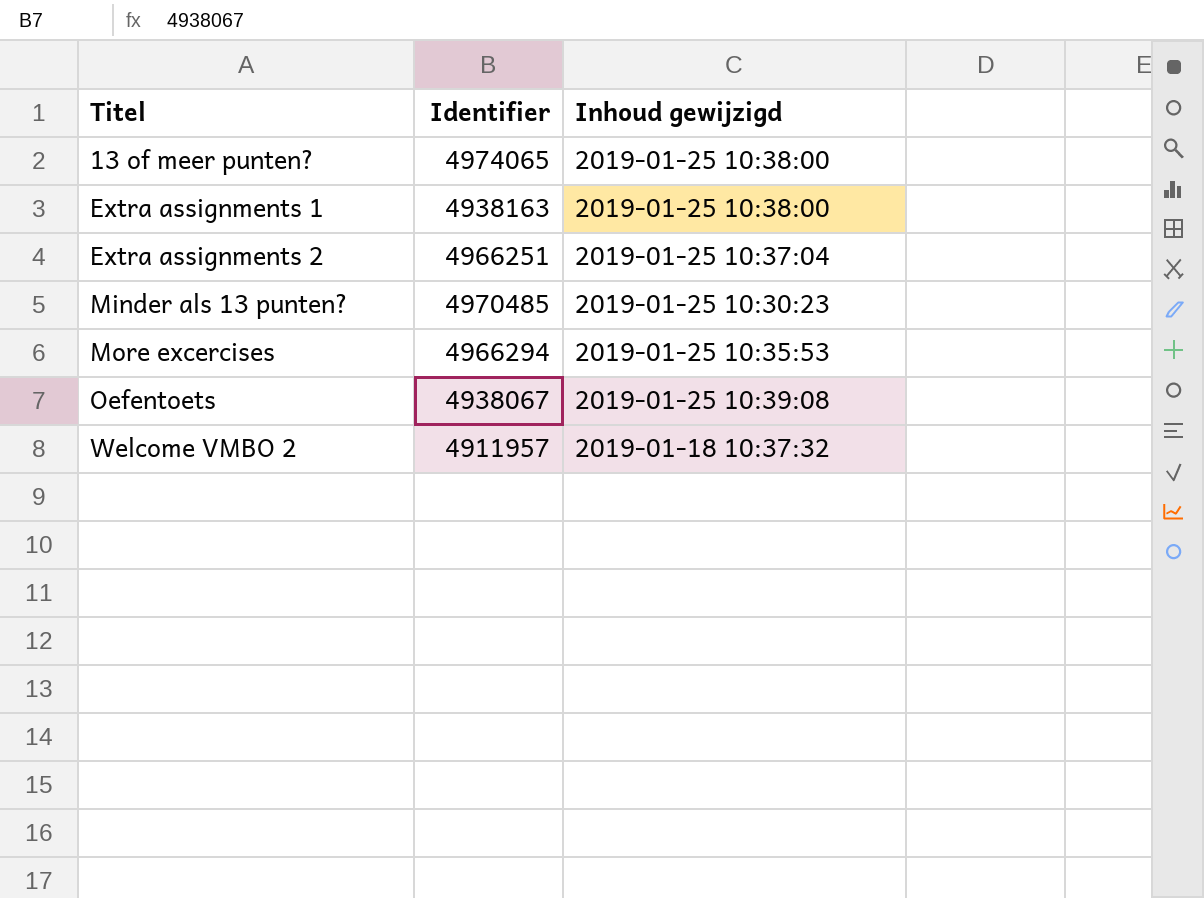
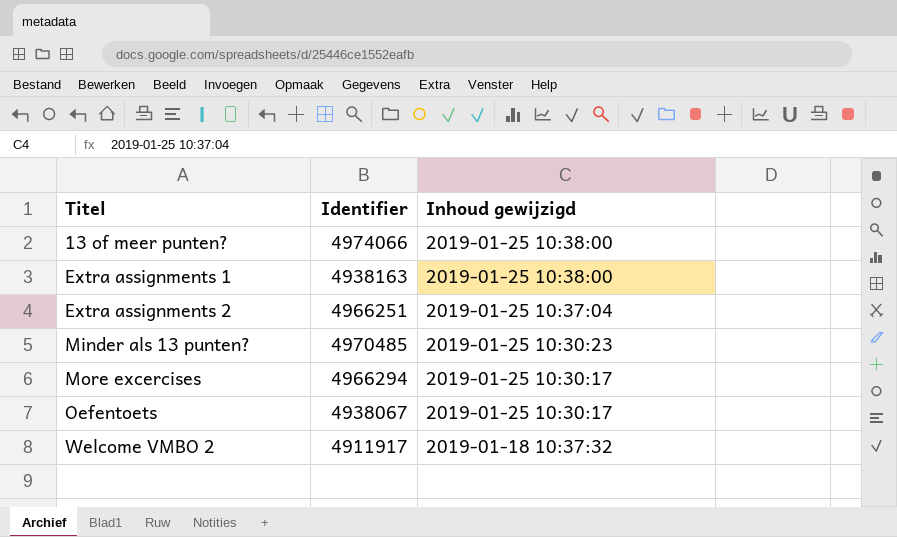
13 of meer punten? | Identifier: 4974065 -> 4974066
More excercises | Inhoud gewijzigd: 2019-01-25 10:35:53 -> 2019-01-25 10:30:17
Oefentoets | Inhoud gewijzigd: 2019-01-25 10:39:08 -> 2019-01-25 10:30:17
Welcome VMBO 2 | Identifier: 4911957 -> 4911917

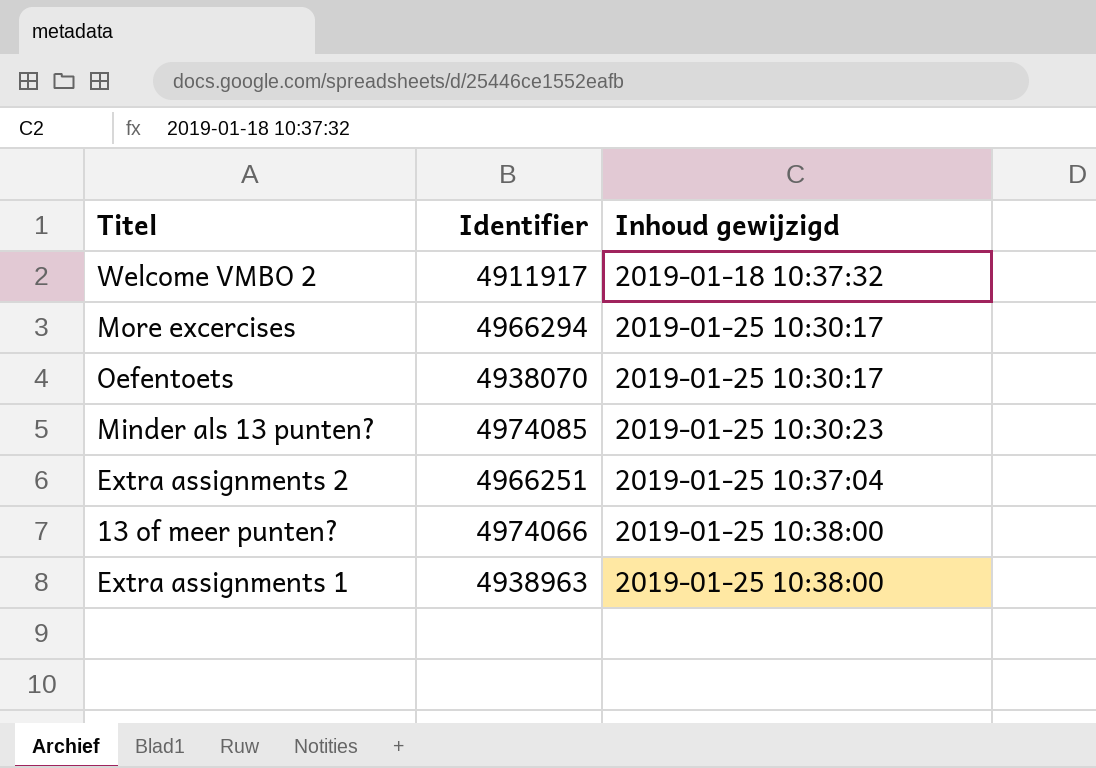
row order: Titel ascending -> Inhoud gewijzigd ascending
Oefentoets | Identifier: 4938067 -> 4938070
Minder als 13 punten? | Identifier: 4970485 -> 4974085
Extra assignments 1 | Identifier: 4938163 -> 4938963

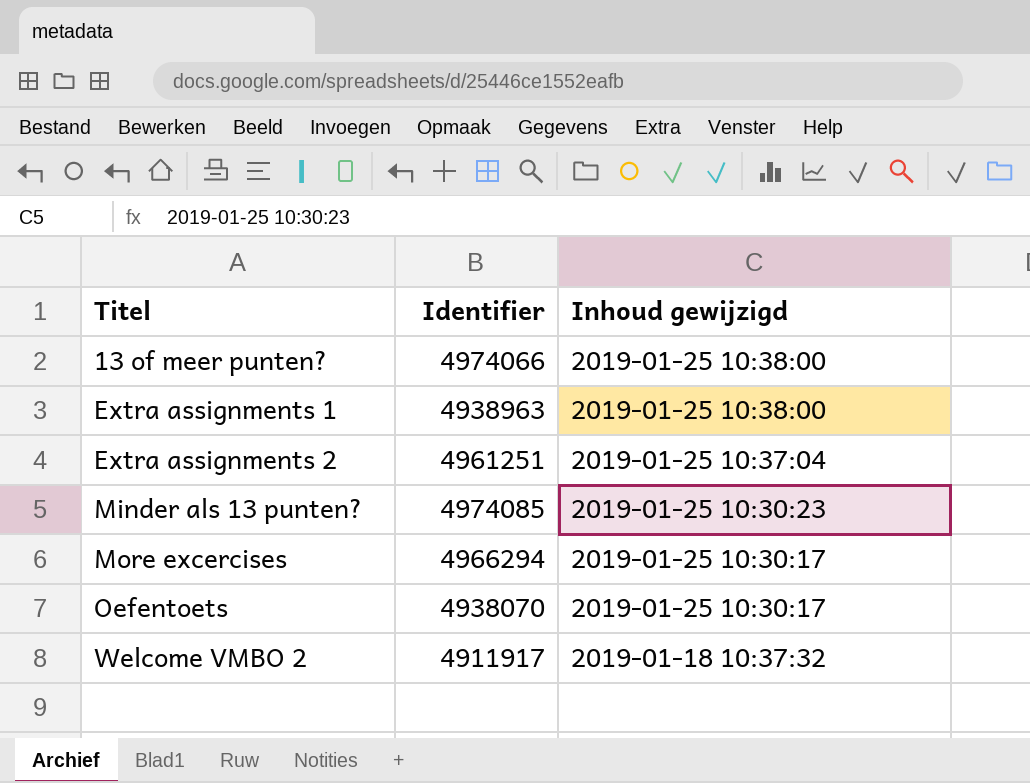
row order: Inhoud gewijzigd ascending -> Titel ascending
Extra assignments 2 | Identifier: 4966251 -> 4961251

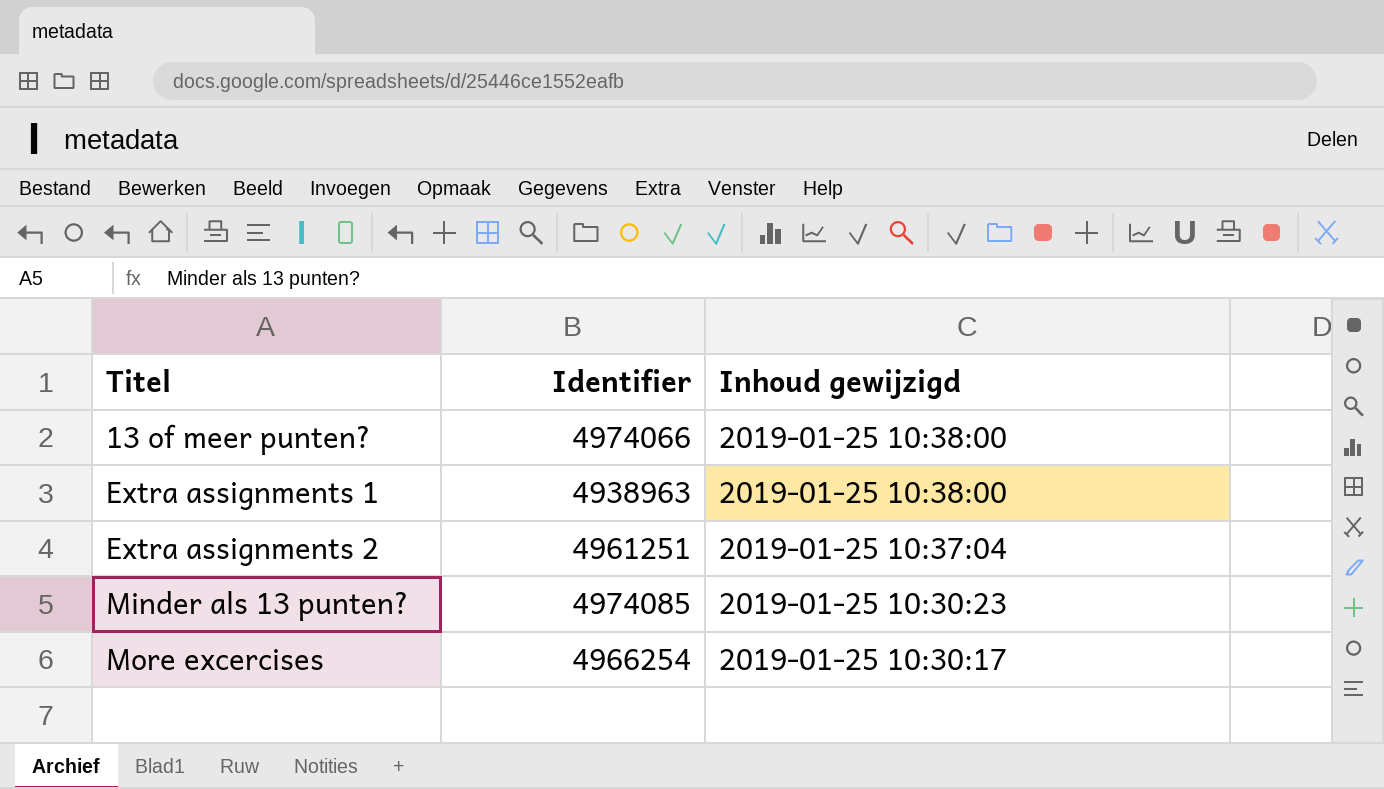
row Oefentoets: 4938070 | 2019-01-25 10:30:17 -> none
row Welcome VMBO 2: 4911917 | 2019-01-18 10:37:32 -> none
More excercises | Identifier: 4966294 -> 4966254

